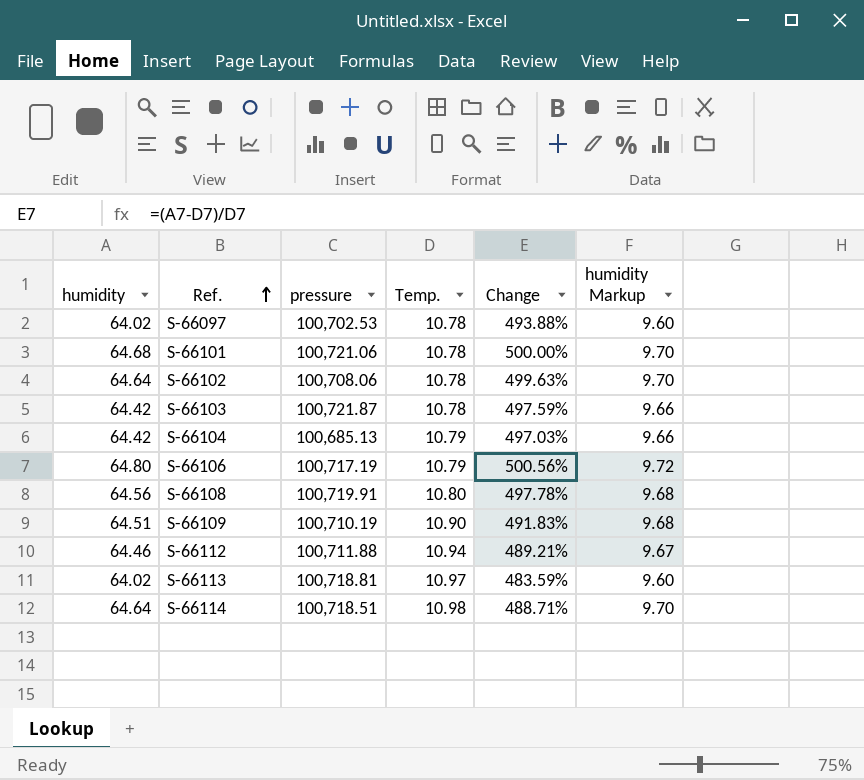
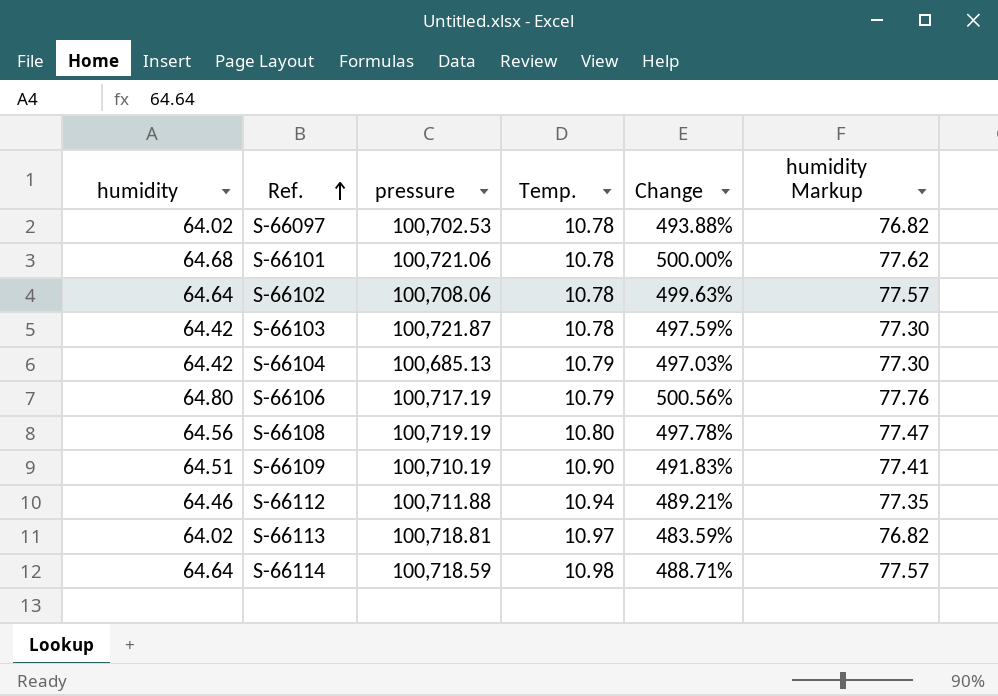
column humidity Markup | formula: [humidity] * 0.15 -> [humidity] * 1.2
S-66108 | pressure: 100,719.91 -> 100,719.19
S-66114 | pressure: 100,718.51 -> 100,718.59

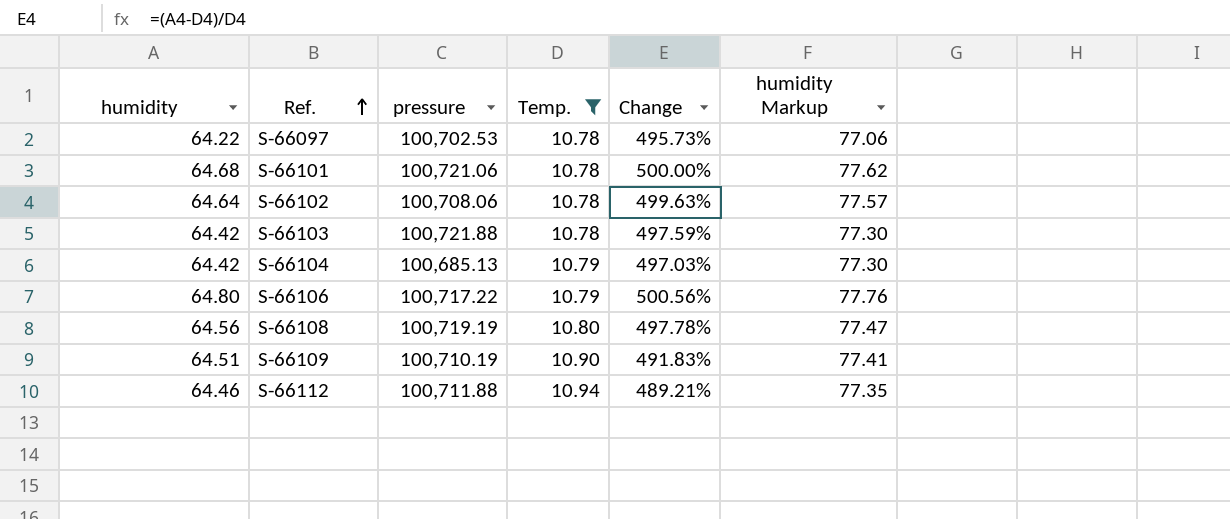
filter: none -> Temp. <= 10.94
S-66097 | humidity: 64.02 -> 64.22
S-66097 | Change: 493.88% -> 495.73%
S-66097 | humidity Markup: 76.82 -> 77.06
S-66103 | pressure: 100,721.87 -> 100,721.88
S-66106 | pressure: 100,717.19 -> 100,717.22

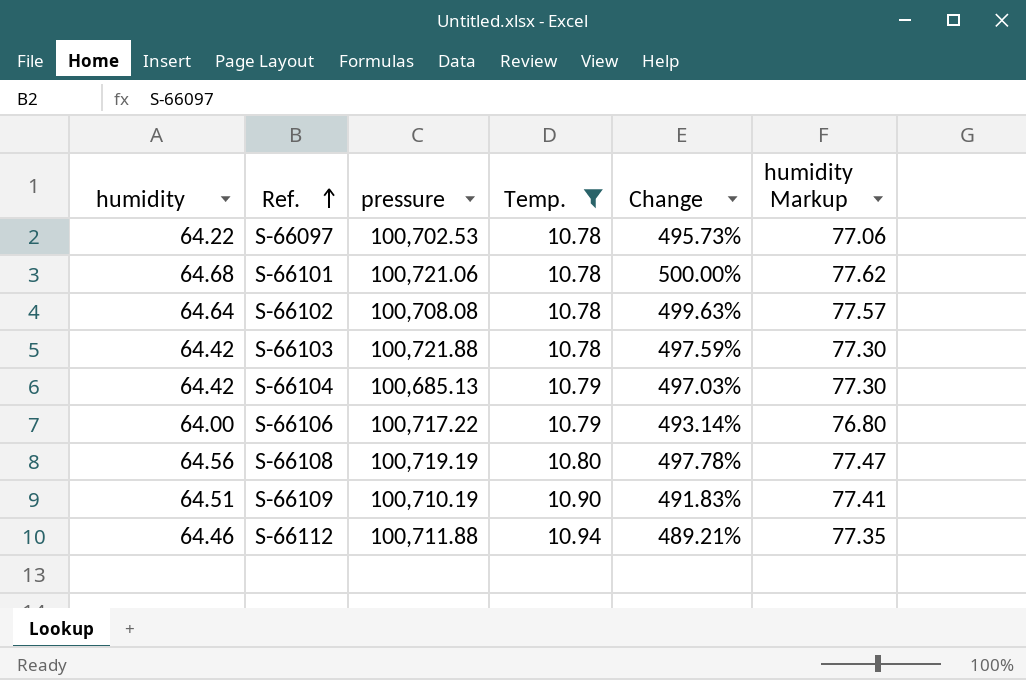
S-66102 | pressure: 100,708.06 -> 100,708.08
S-66106 | humidity: 64.80 -> 64.00
S-66106 | Change: 500.56% -> 493.14%
S-66106 | humidity Markup: 77.76 -> 76.80

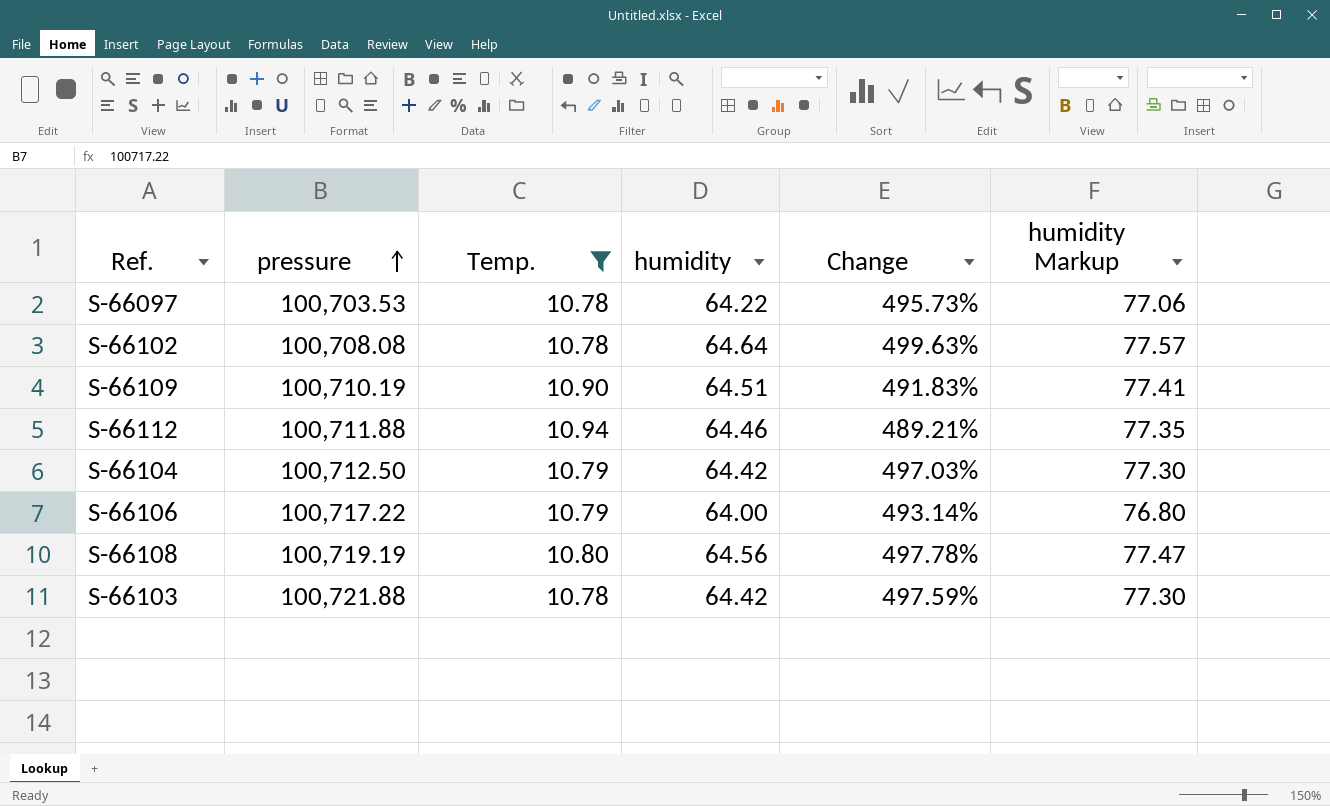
row order: Ref. ascending -> pressure ascending
column humidity | position: 1 -> 4
row S-66101: 64.68 | 100,721.06 | 10.78 | 500.00% | 77.62 -> none
S-66097 | pressure: 100,702.53 -> 100,703.53
S-66104 | pressure: 100,685.13 -> 100,712.50

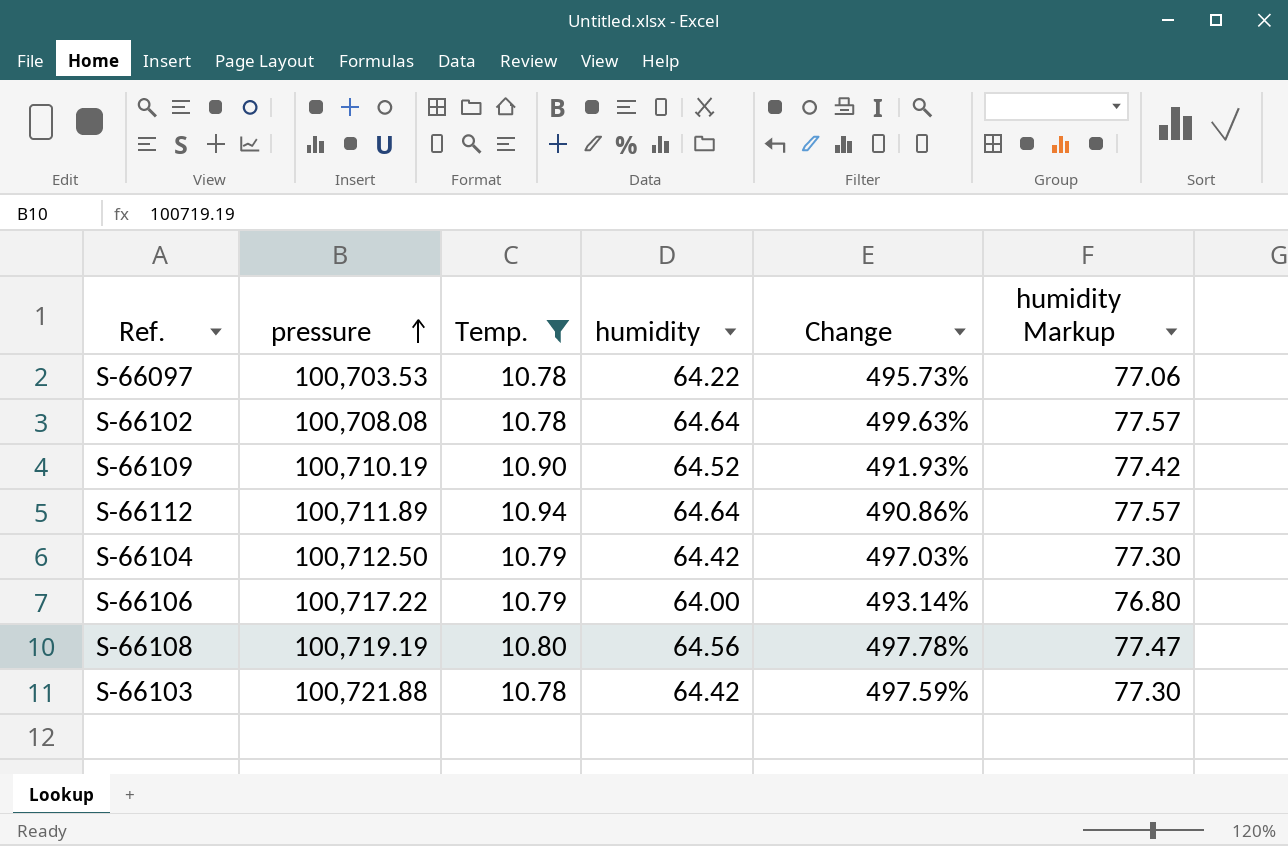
S-66109 | humidity: 64.51 -> 64.52
S-66109 | Change: 491.83% -> 491.93%
S-66109 | humidity Markup: 77.41 -> 77.42
S-66112 | pressure: 100,711.88 -> 100,711.89
S-66112 | humidity: 64.46 -> 64.64
S-66112 | Change: 489.21% -> 490.86%
S-66112 | humidity Markup: 77.35 -> 77.57

